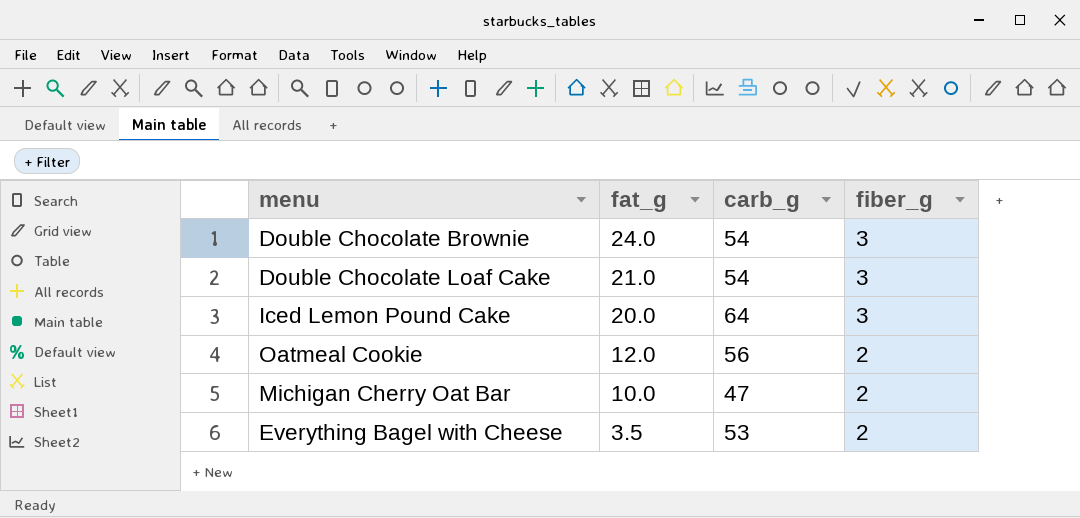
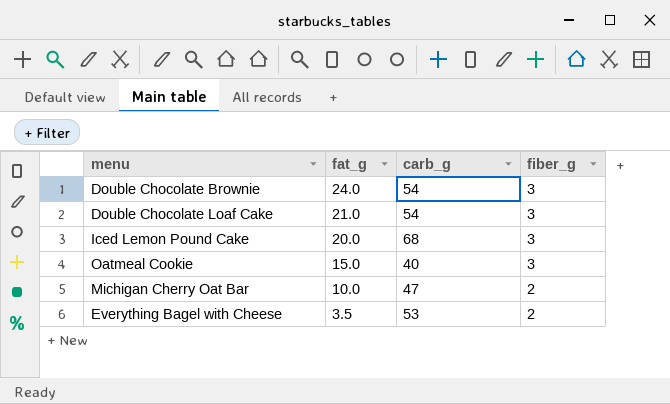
Iced Lemon Pound Cake | carb_g: 64 -> 68
Oatmeal Cookie | fat_g: 12.0 -> 15.0
Oatmeal Cookie | carb_g: 56 -> 40
Oatmeal Cookie | fiber_g: 2 -> 3

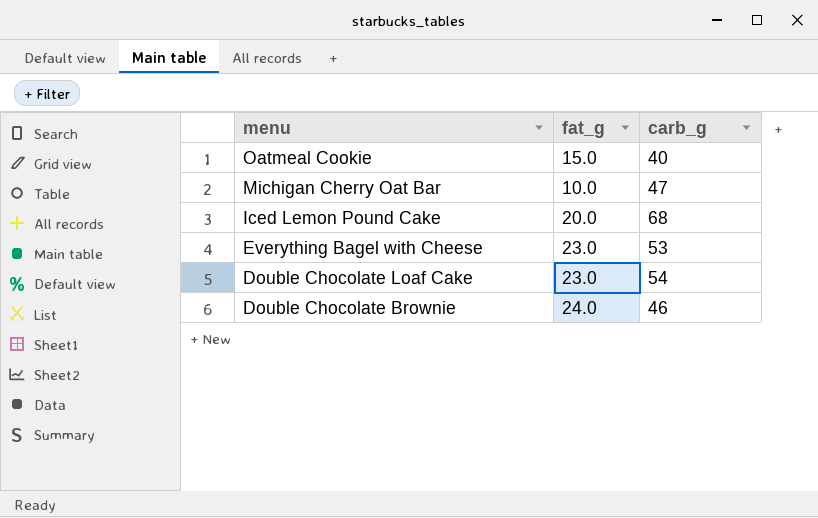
row order: fat_g descending -> menu descending
column fiber_g | position: 4 -> none
Everything Bagel with Cheese | fat_g: 3.5 -> 23.0
Double Chocolate Loaf Cake | fat_g: 21.0 -> 23.0
Double Chocolate Brownie | carb_g: 54 -> 46

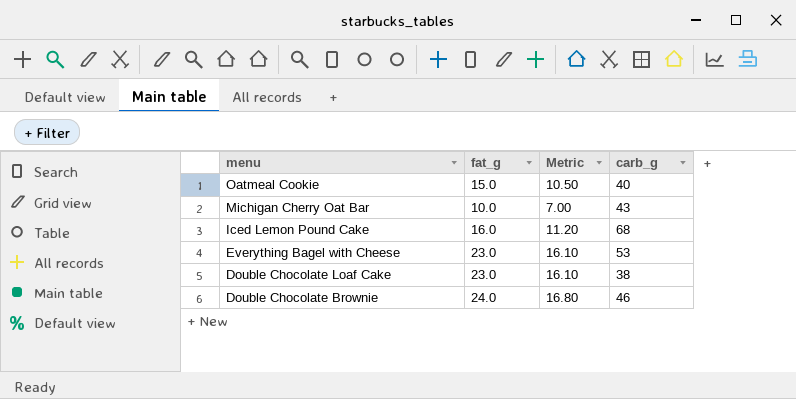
column Metric | formula: none -> [fat_g] * 0.7
Michigan Cherry Oat Bar | carb_g: 47 -> 43
Iced Lemon Pound Cake | fat_g: 20.0 -> 16.0
Double Chocolate Loaf Cake | carb_g: 54 -> 38

